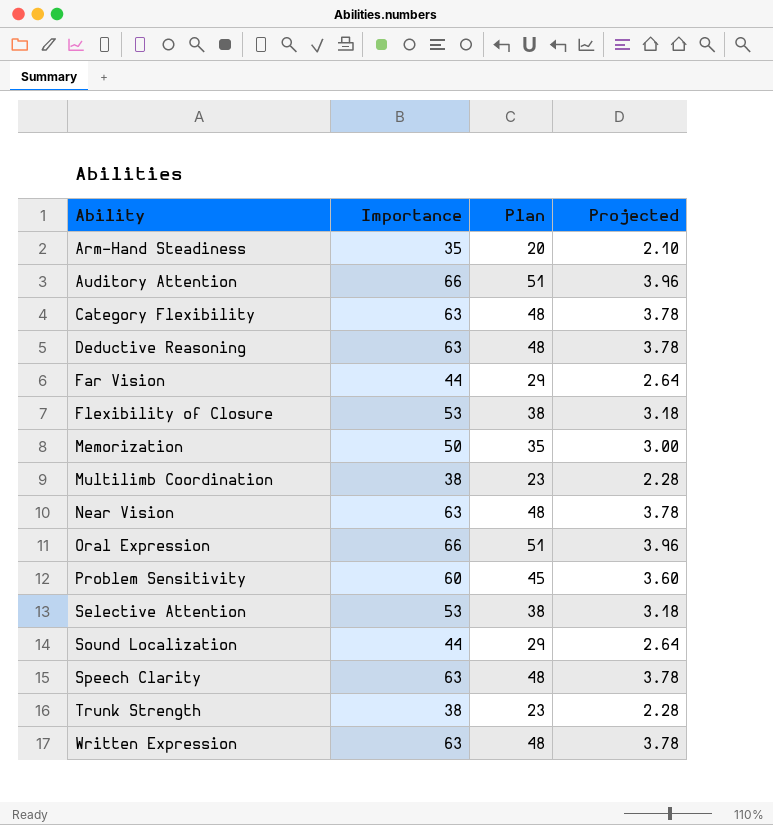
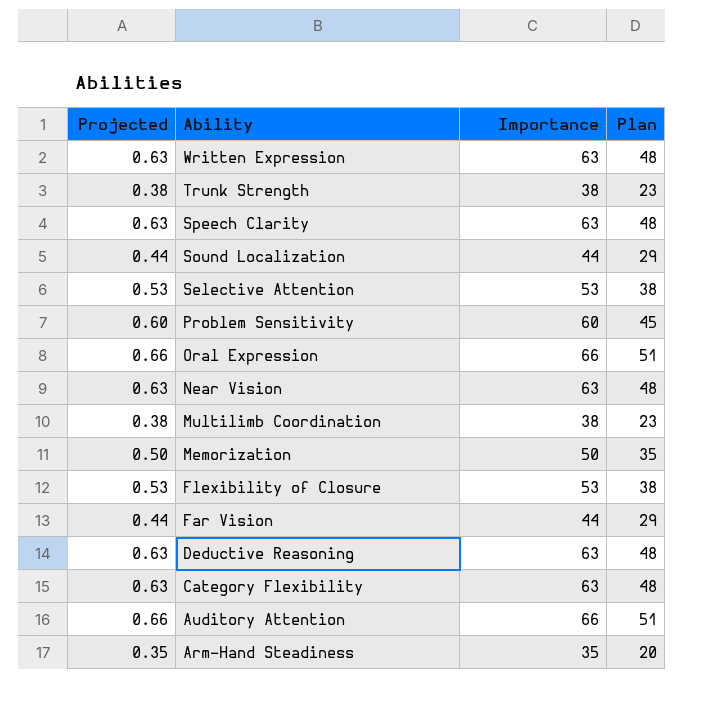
row order: Ability ascending -> Ability descending
column Projected | formula: [Importance] * 0.06 -> [Importance] * 0.01
column Projected | position: 4 -> 1

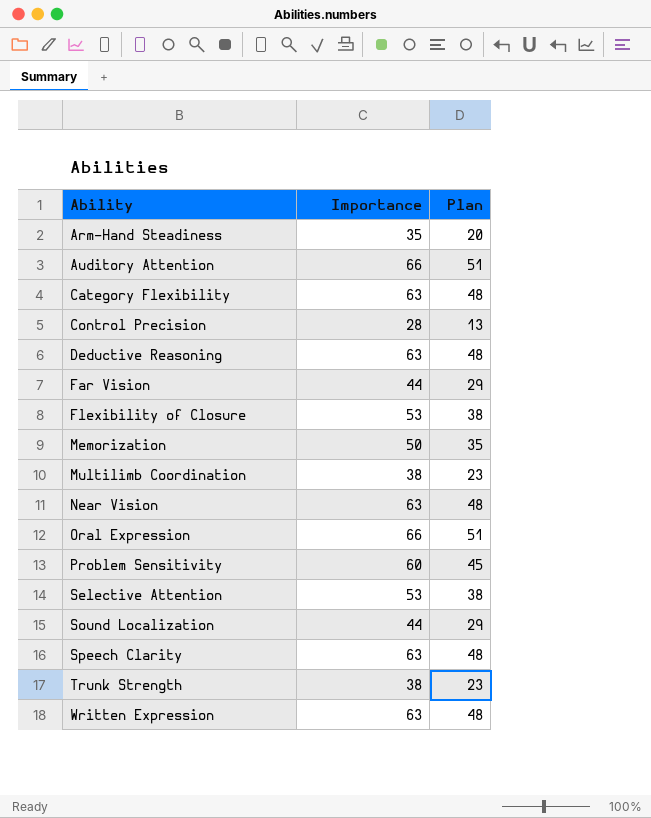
row order: Ability descending -> Ability ascending
column Projected | formula: [Importance] * 0.01 -> none
row Control Precision: none -> 28 | 13

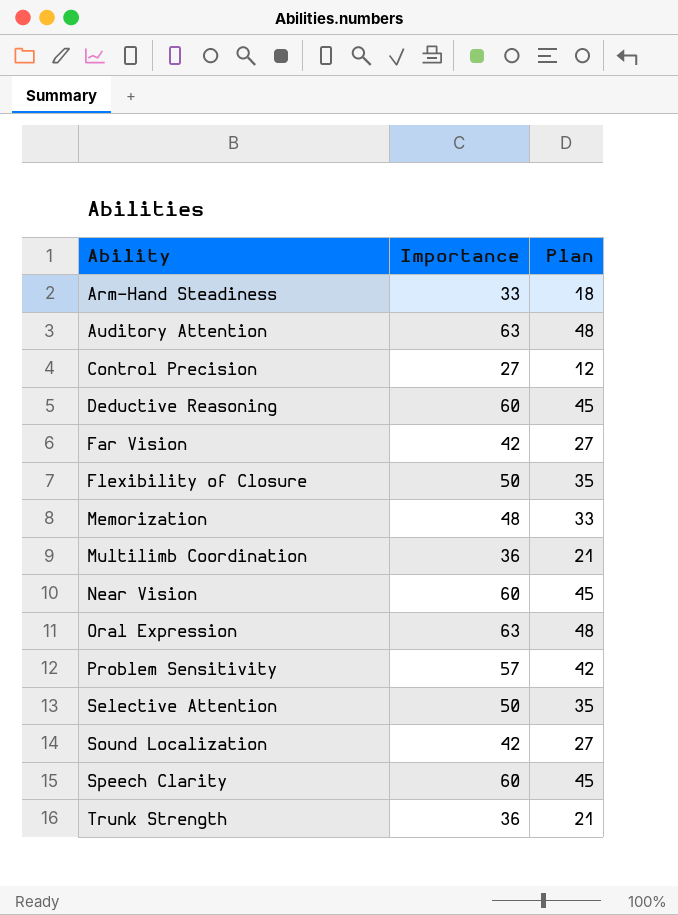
row Category Flexibility: 63 | 48 -> none
row Written Expression: 63 | 48 -> none
Arm-Hand Steadiness | Importance: 35 -> 33
Arm-Hand Steadiness | Plan: 20 -> 18
Auditory Attention | Importance: 66 -> 63
Auditory Attention | Plan: 51 -> 48
Control Precision | Importance: 28 -> 27
Control Precision | Plan: 13 -> 12
Deductive Reasoning | Importance: 63 -> 60
Deductive Reasoning | Plan: 48 -> 45
Far Vision | Importance: 44 -> 42
Far Vision | Plan: 29 -> 27
Flexibility of Closure | Importance: 53 -> 50
Flexibility of Closure | Plan: 38 -> 35
Memorization | Importance: 50 -> 48
Memorization | Plan: 35 -> 33
Multilimb Coordination | Importance: 38 -> 36
Multilimb Coordination | Plan: 23 -> 21
Near Vision | Importance: 63 -> 60
Near Vision | Plan: 48 -> 45
Oral Expression | Importance: 66 -> 63
Oral Expression | Plan: 51 -> 48
Problem Sensitivity | Importance: 60 -> 57
Problem Sensitivity | Plan: 45 -> 42
Selective Attention | Importance: 53 -> 50
Selective Attention | Plan: 38 -> 35
Sound Localization | Importance: 44 -> 42
Sound Localization | Plan: 29 -> 27
Speech Clarity | Importance: 63 -> 60
Speech Clarity | Plan: 48 -> 45
Trunk Strength | Importance: 38 -> 36
Trunk Strength | Plan: 23 -> 21

